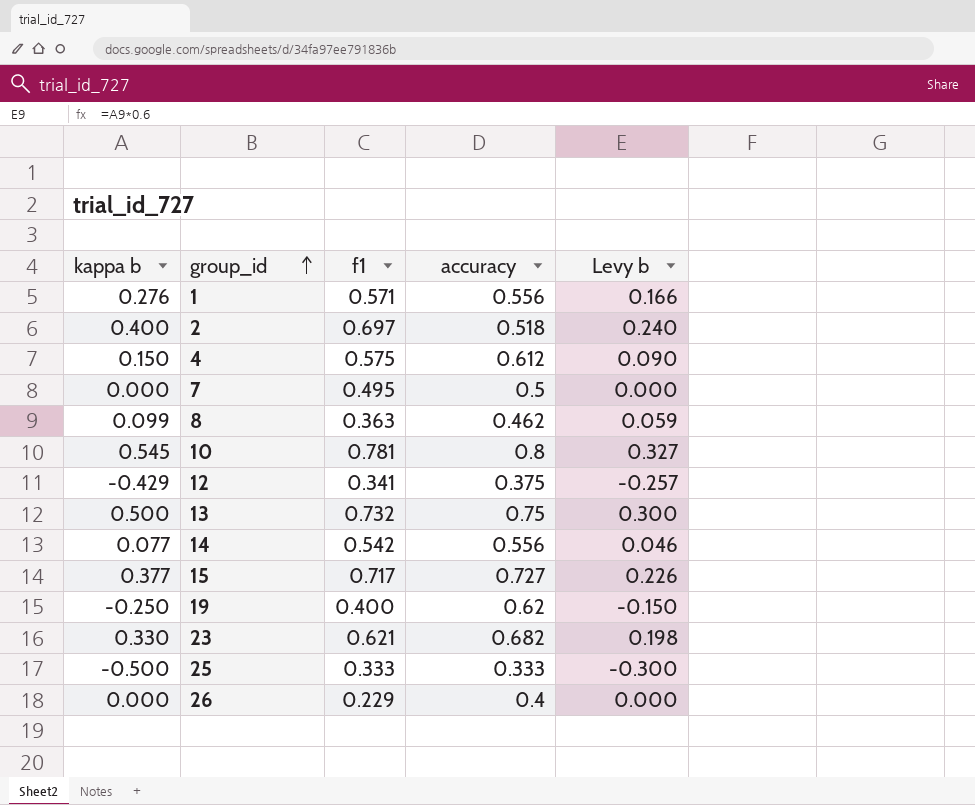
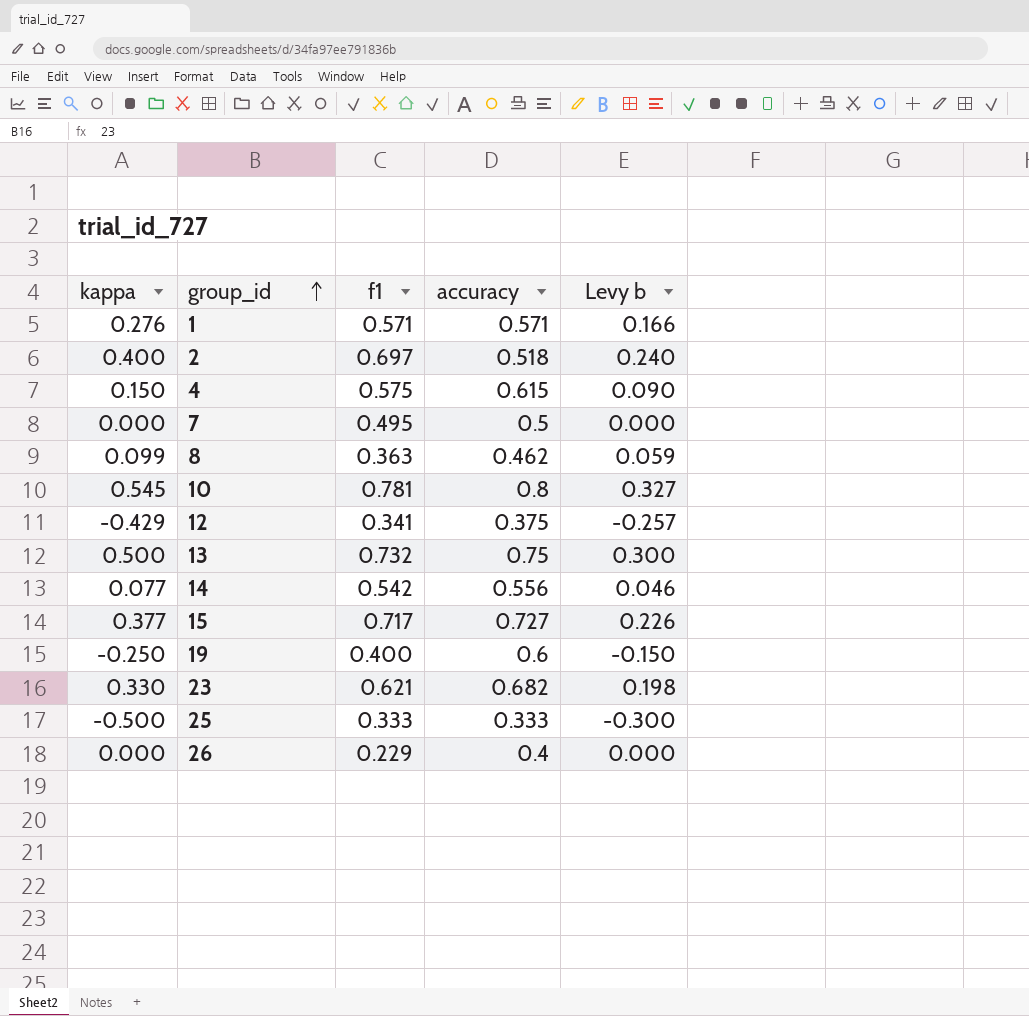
column name: kappa b -> kappa
1 | accuracy: 0.556 -> 0.571
4 | accuracy: 0.612 -> 0.615
19 | accuracy: 0.62 -> 0.6

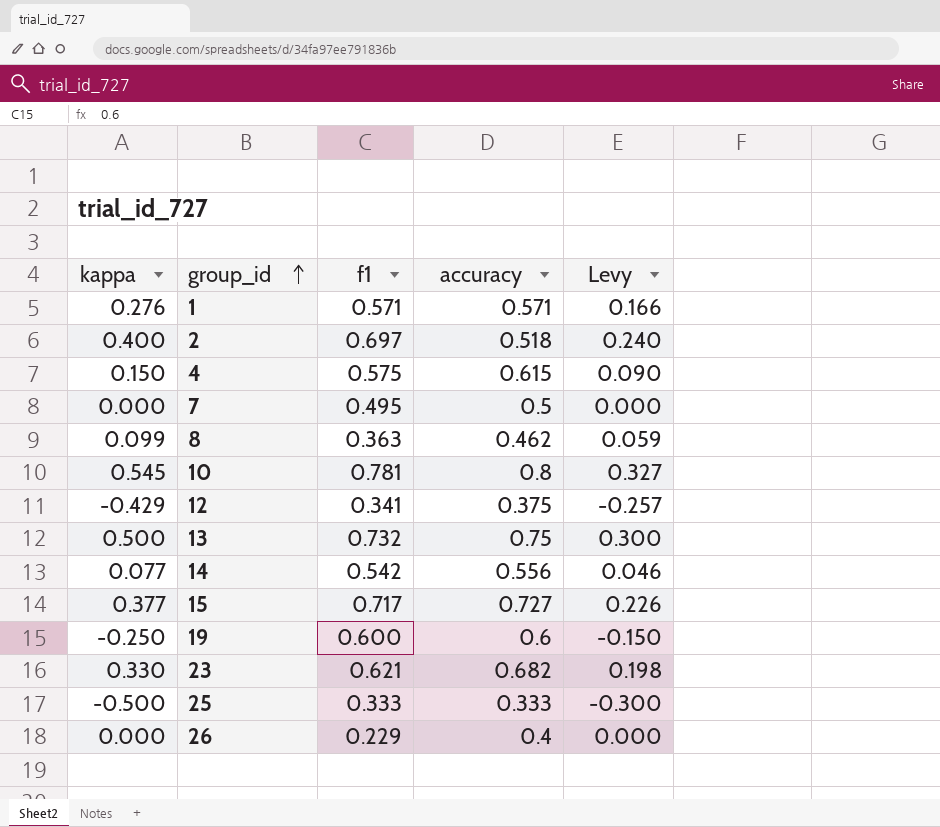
column name: Levy b -> Levy
19 | f1: 0.400 -> 0.600

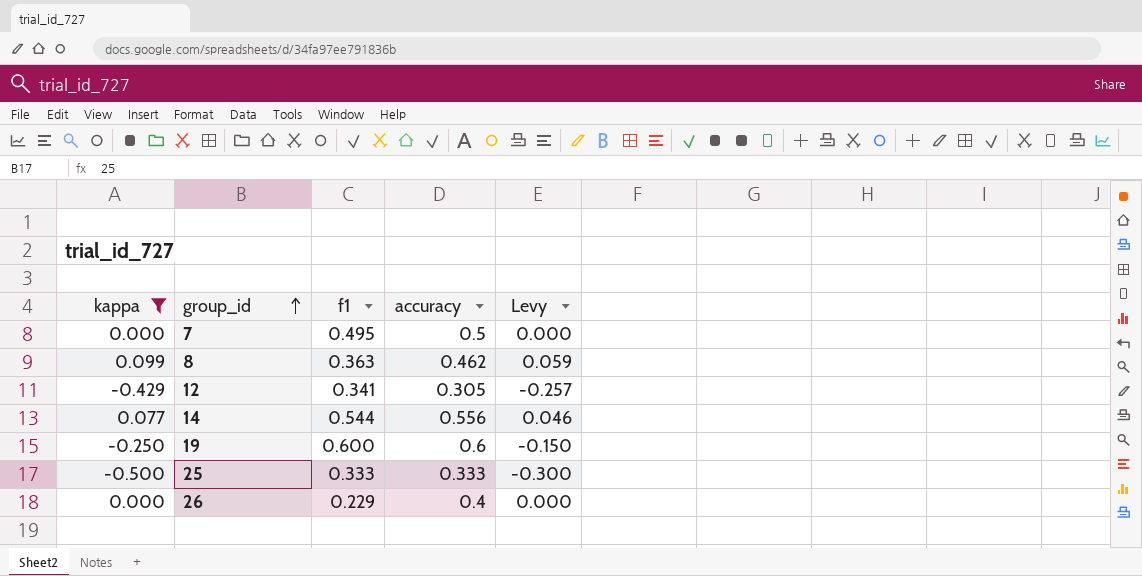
filter: none -> kappa <= 0.099
12 | accuracy: 0.375 -> 0.305
14 | f1: 0.542 -> 0.544

